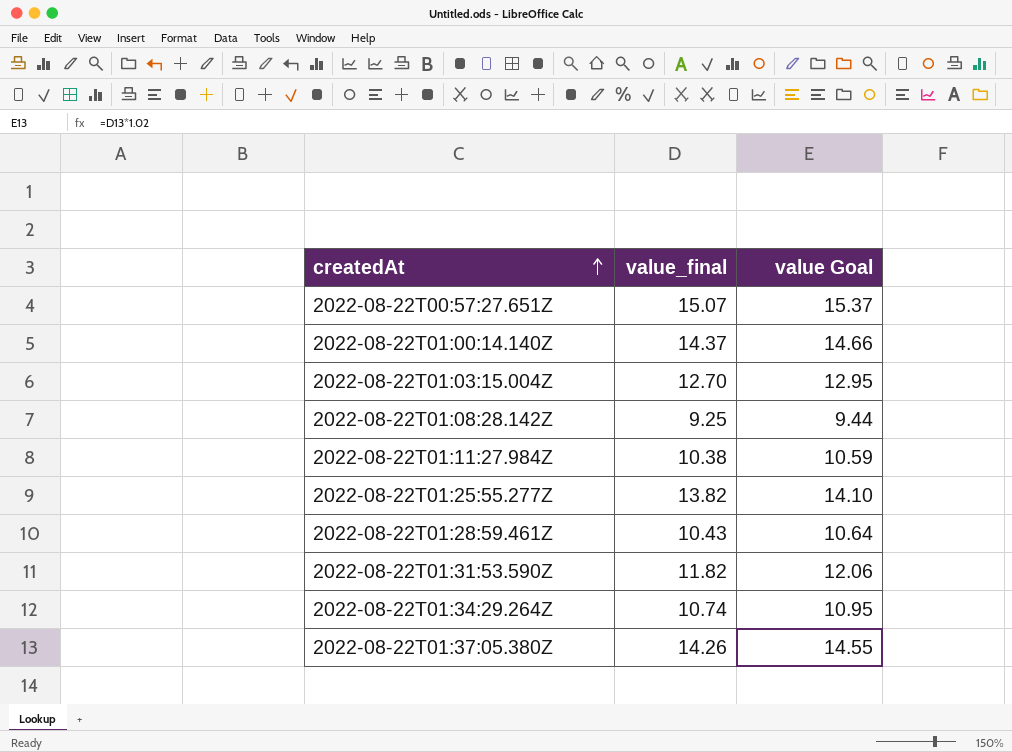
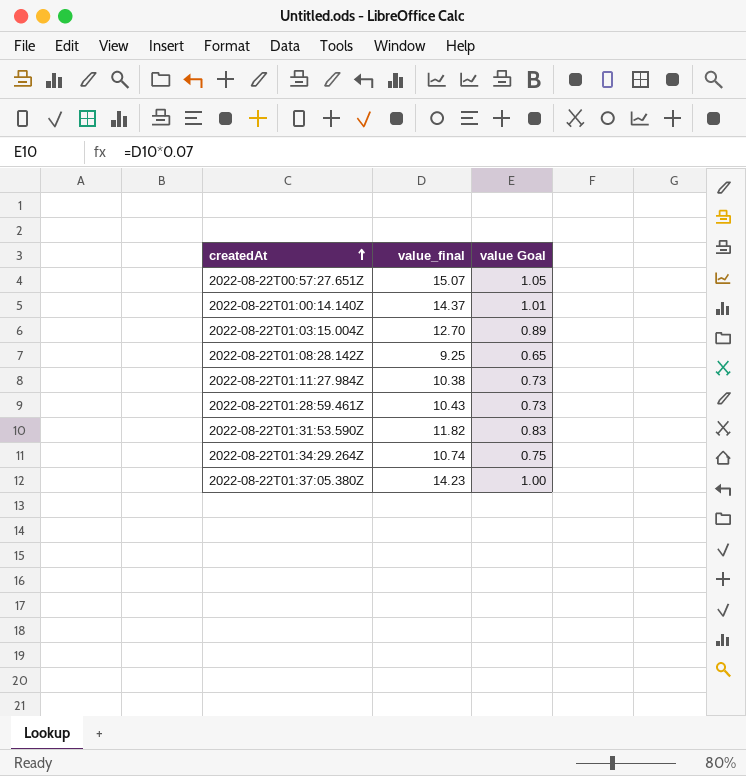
column value Goal | formula: [value_final] * 1.02 -> [value_final] * 0.07
row 2022-08-22T01:25:55.277Z: 13.82 | 14.10 -> none
2022-08-22T01:37:05.380Z | value_final: 14.26 -> 14.23

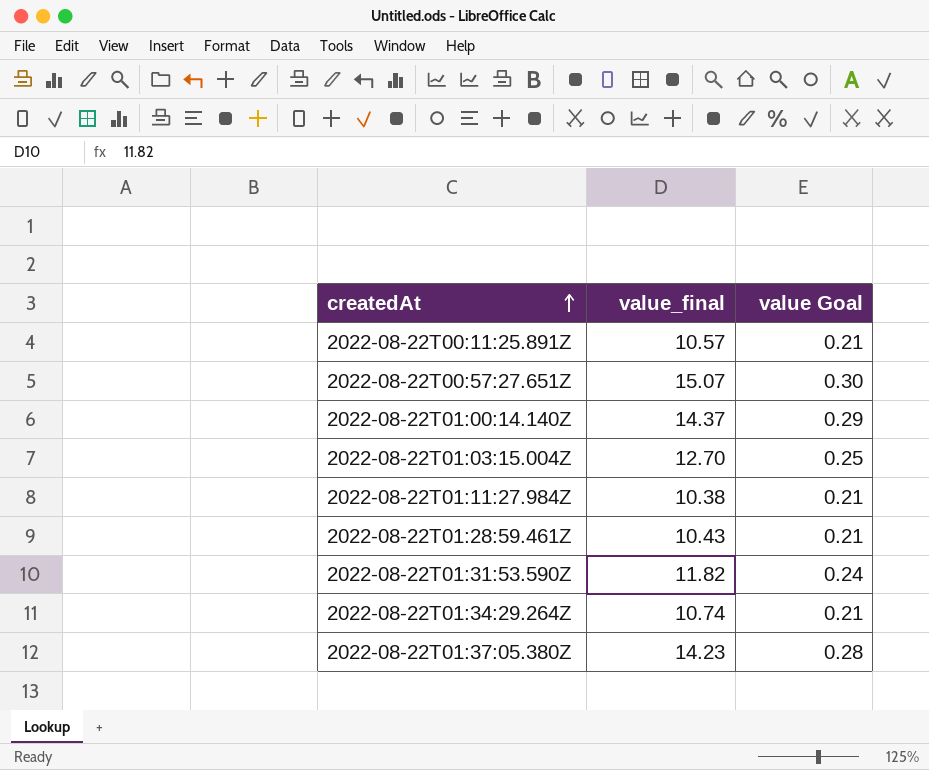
column value Goal | formula: [value_final] * 0.07 -> [value_final] * 0.02
row 2022-08-22T01:08:28.142Z: 9.25 | 0.65 -> none
row 2022-08-22T00:11:25.891Z: none -> 10.57 | 0.21

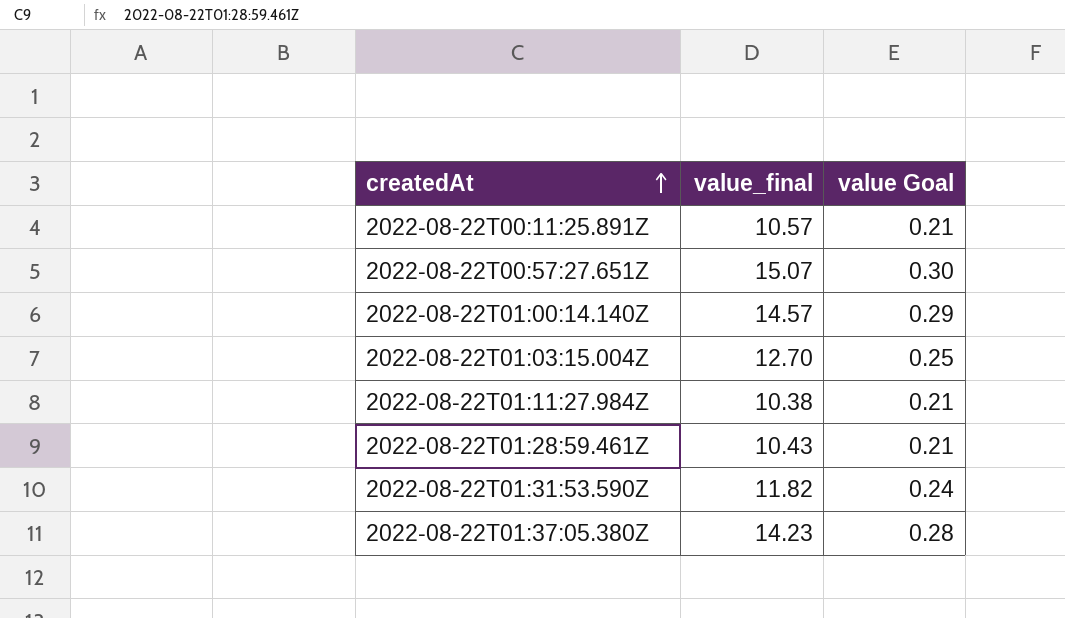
row 2022-08-22T01:34:29.264Z: 10.74 | 0.21 -> none
2022-08-22T01:00:14.140Z | value_final: 14.37 -> 14.57

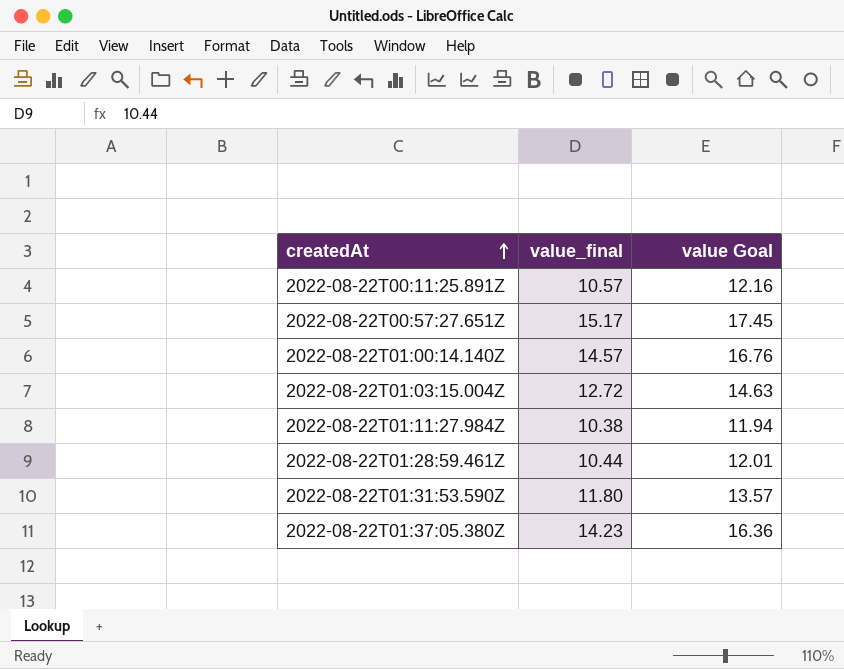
column value Goal | formula: [value_final] * 0.02 -> [value_final] * 1.15
2022-08-22T00:57:27.651Z | value_final: 15.07 -> 15.17
2022-08-22T01:03:15.004Z | value_final: 12.70 -> 12.72
2022-08-22T01:28:59.461Z | value_final: 10.43 -> 10.44
2022-08-22T01:31:53.590Z | value_final: 11.82 -> 11.80

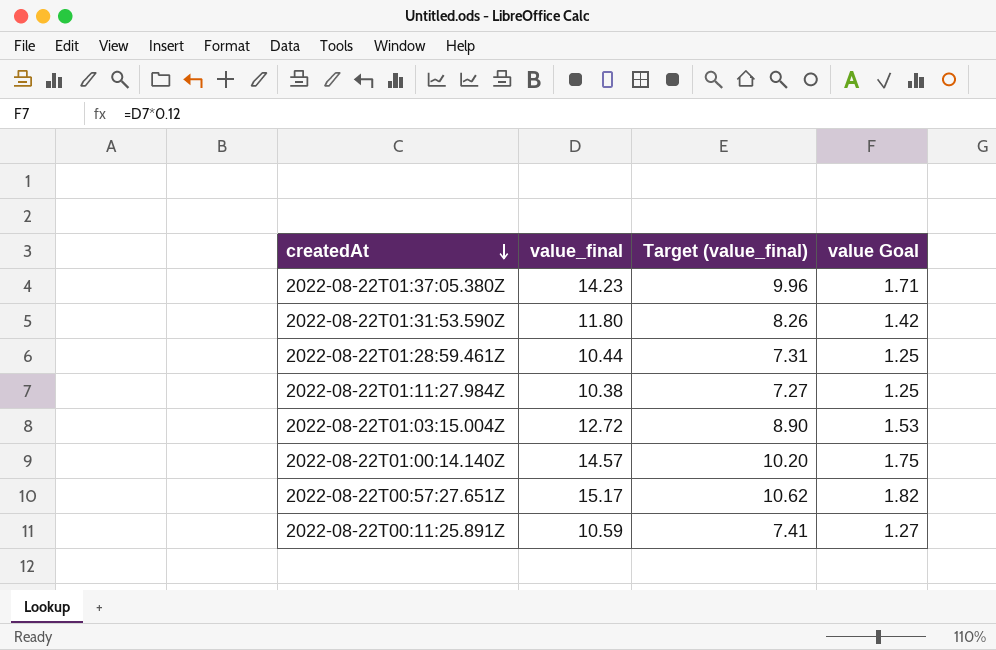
row order: createdAt ascending -> createdAt descending
column Target (value_final) | formula: none -> [value_final] * 0.7
column value Goal | formula: [value_final] * 1.15 -> [value_final] * 0.12
2022-08-22T00:11:25.891Z | value_final: 10.57 -> 10.59

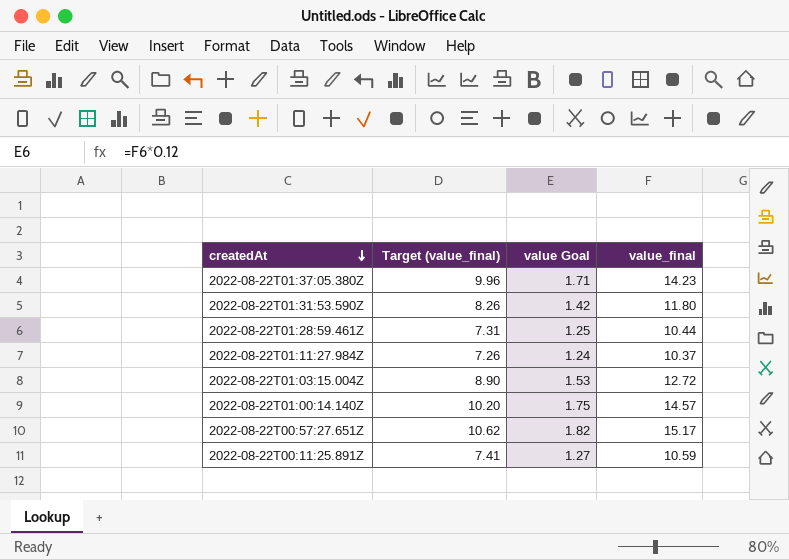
column value_final | position: 2 -> 4
2022-08-22T01:11:27.984Z | Target (value_final): 7.27 -> 7.26
2022-08-22T01:11:27.984Z | value Goal: 1.25 -> 1.24
2022-08-22T01:11:27.984Z | value_final: 10.38 -> 10.37

